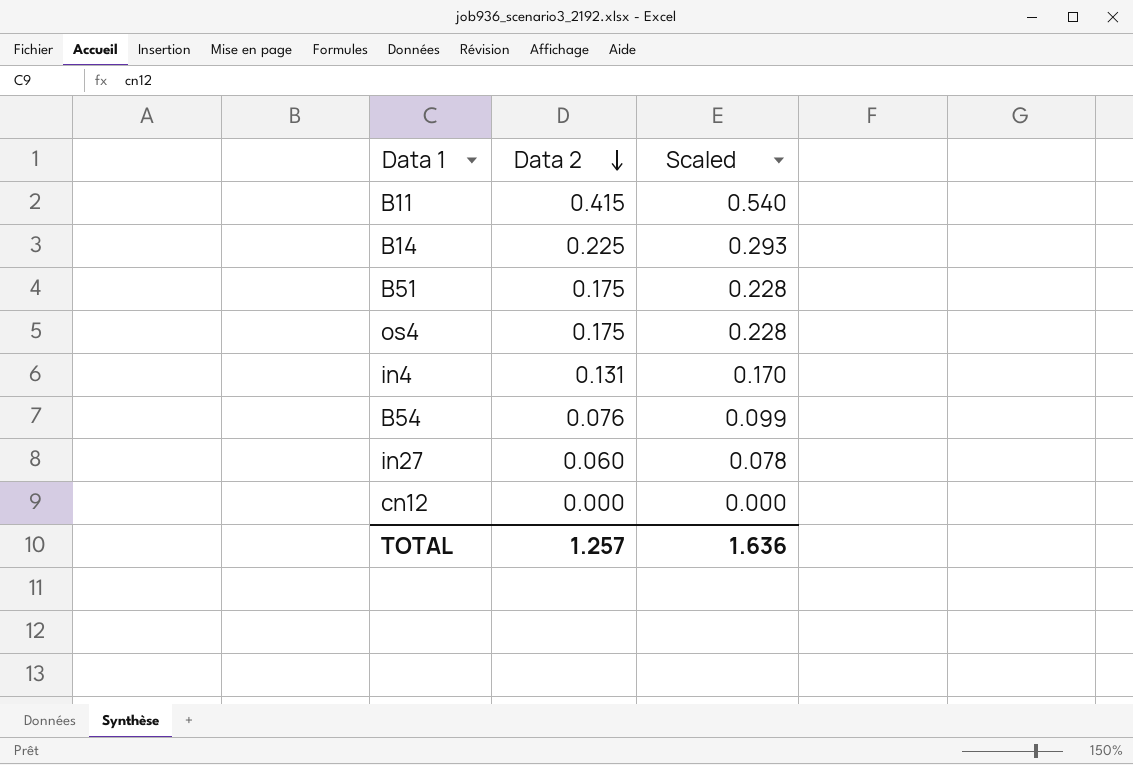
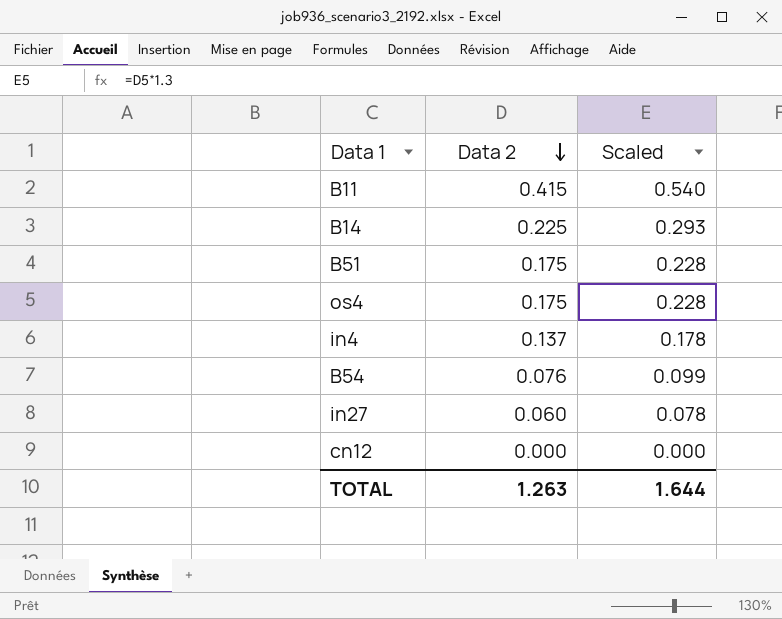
in4 | Data 2: 0.131 -> 0.137
in4 | Scaled: 0.170 -> 0.178
TOTAL | Data 2: 1.257 -> 1.263
TOTAL | Scaled: 1.636 -> 1.644

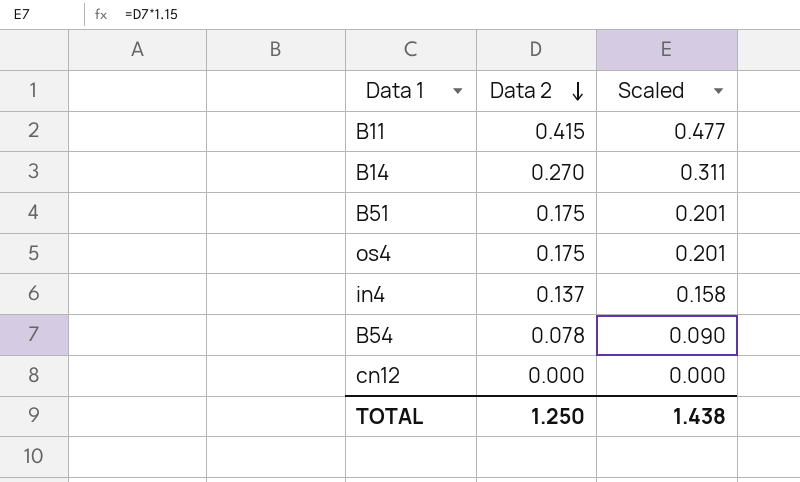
column Scaled | formula: [Data 2] * 1.3 -> [Data 2] * 1.15
row in27: 0.060 | 0.078 -> none
B14 | Data 2: 0.225 -> 0.270
B54 | Data 2: 0.076 -> 0.078
TOTAL | Data 2: 1.263 -> 1.250
TOTAL | Scaled: 1.644 -> 1.438

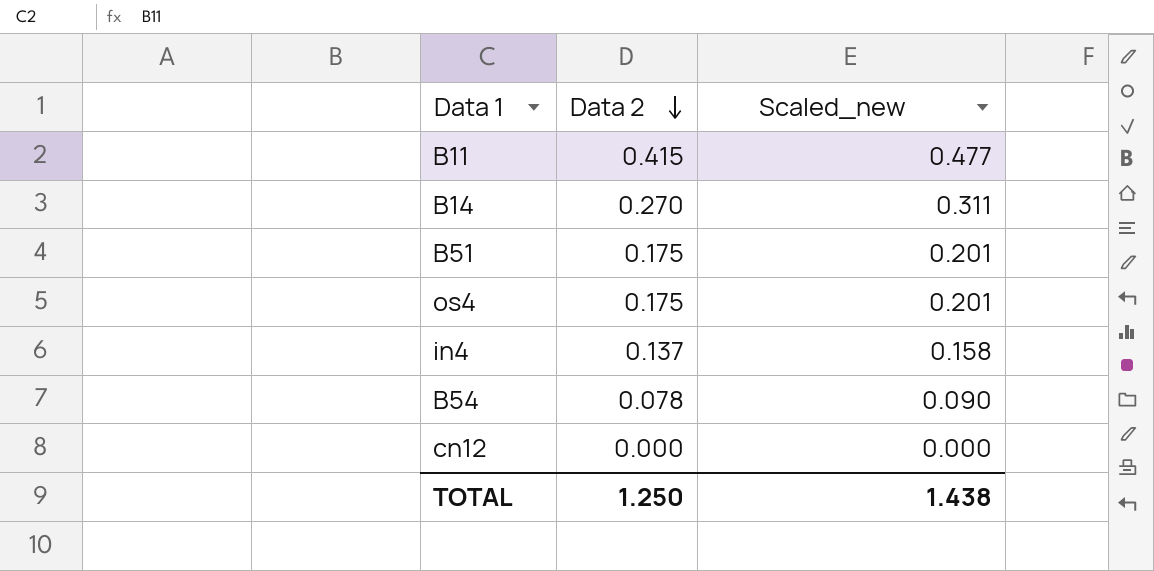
column name: Scaled -> Scaled_new

